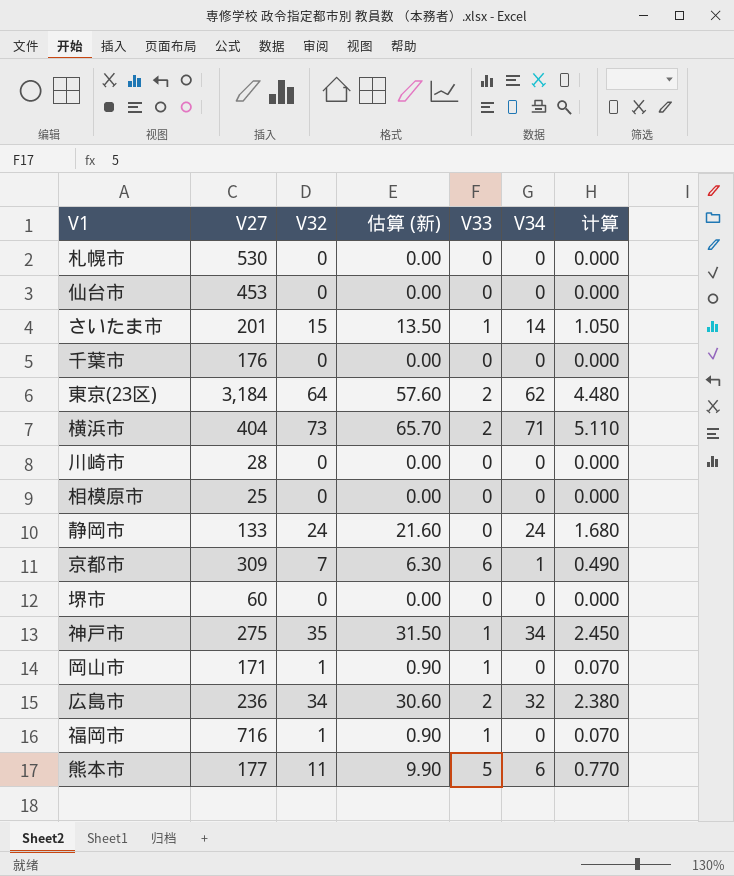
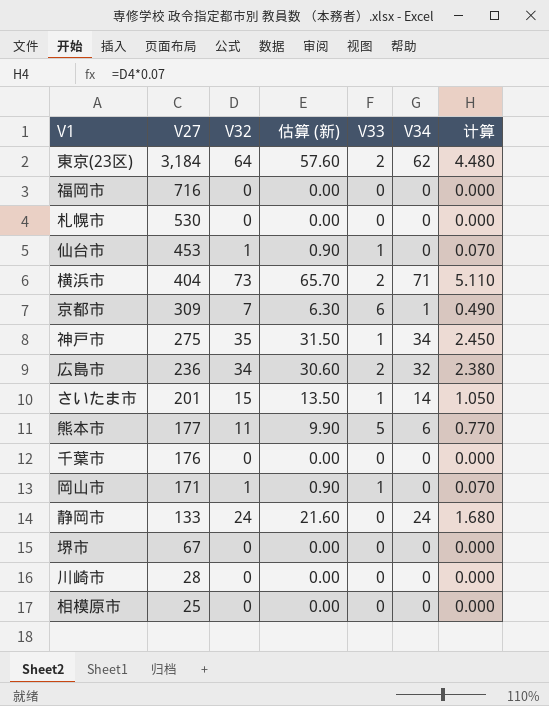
row order: none -> V27 descending
福岡市 | V32: 1 -> 0
福岡市 | 估算 (新): 0.90 -> 0.00
福岡市 | V33: 1 -> 0
福岡市 | 计算: 0.070 -> 0.000
仙台市 | V32: 0 -> 1
仙台市 | 估算 (新): 0.00 -> 0.90
仙台市 | V33: 0 -> 1
仙台市 | 计算: 0.000 -> 0.070
堺市 | V27: 60 -> 67

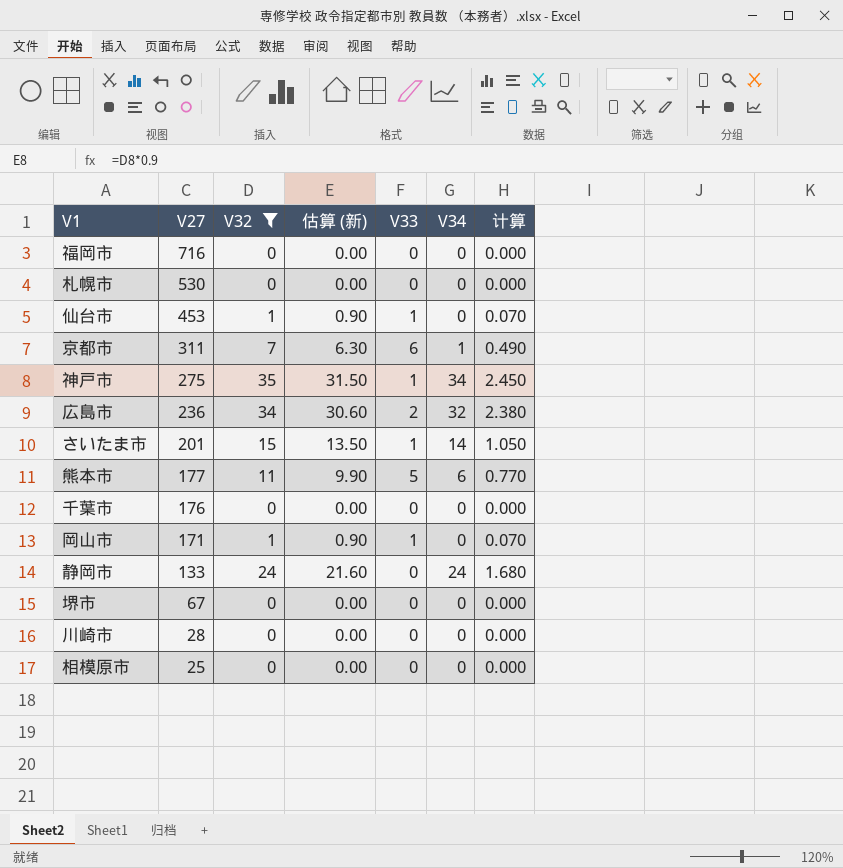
filter: none -> V32 <= 35
京都市 | V27: 309 -> 311

